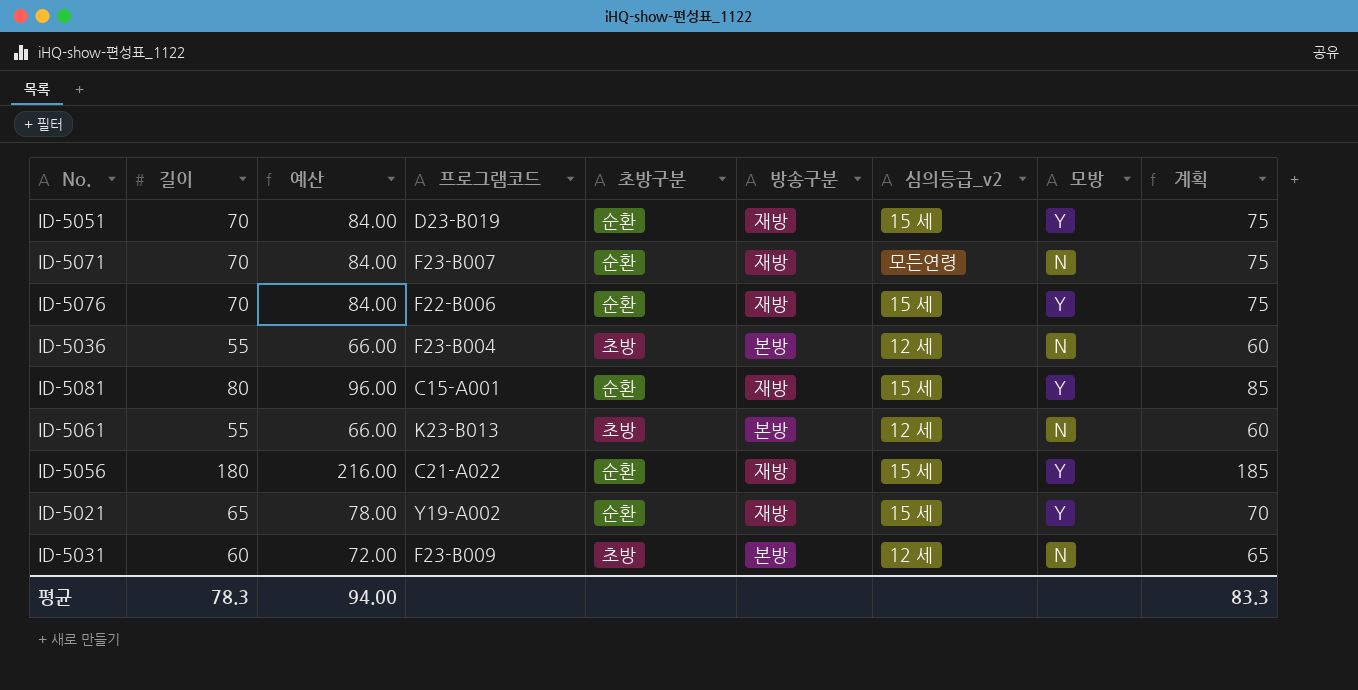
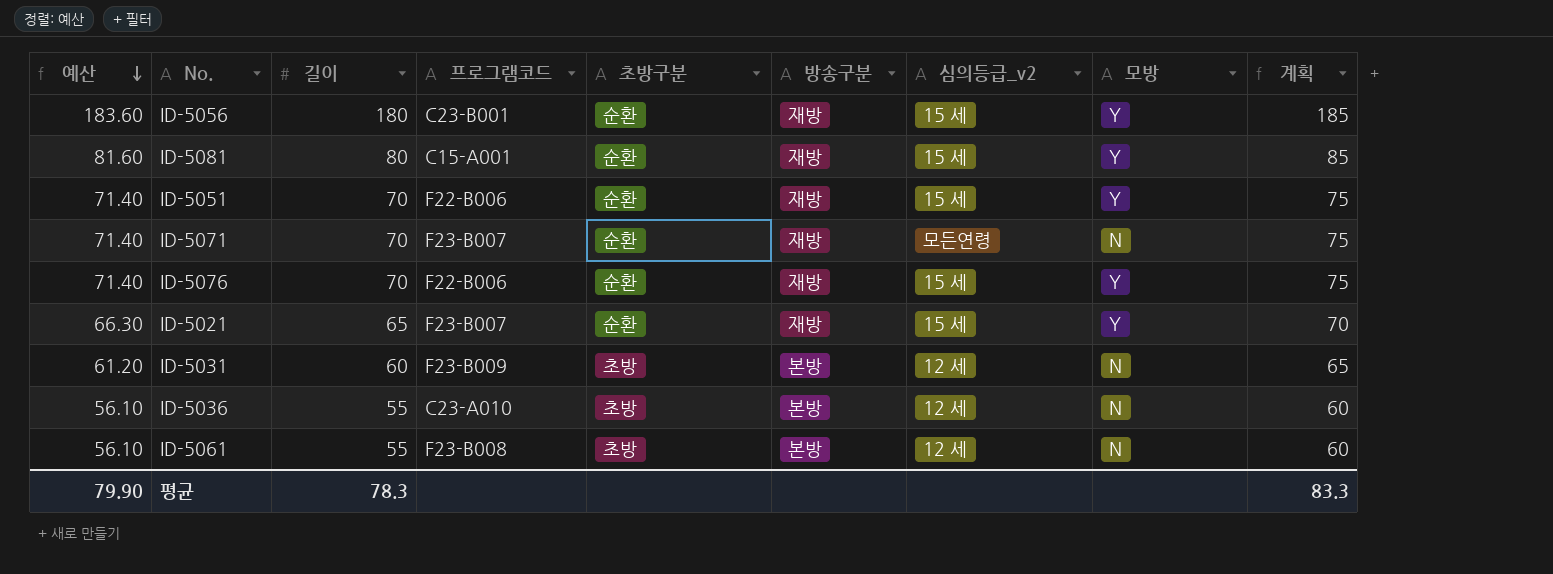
row order: none -> 예산 descending
column 예산 | formula: [길이] * 1.2 -> [길이] * 1.02
column 예산 | position: 3 -> 1
ID-5056 | 프로그램코드: C21-A022 -> C23-B001
ID-5051 | 프로그램코드: D23-B019 -> F22-B006
ID-5021 | 프로그램코드: Y19-A002 -> F23-B007
ID-5036 | 프로그램코드: F23-B004 -> C23-A010
ID-5061 | 프로그램코드: K23-B013 -> F23-B008
평균 | 예산: 94.00 -> 79.90

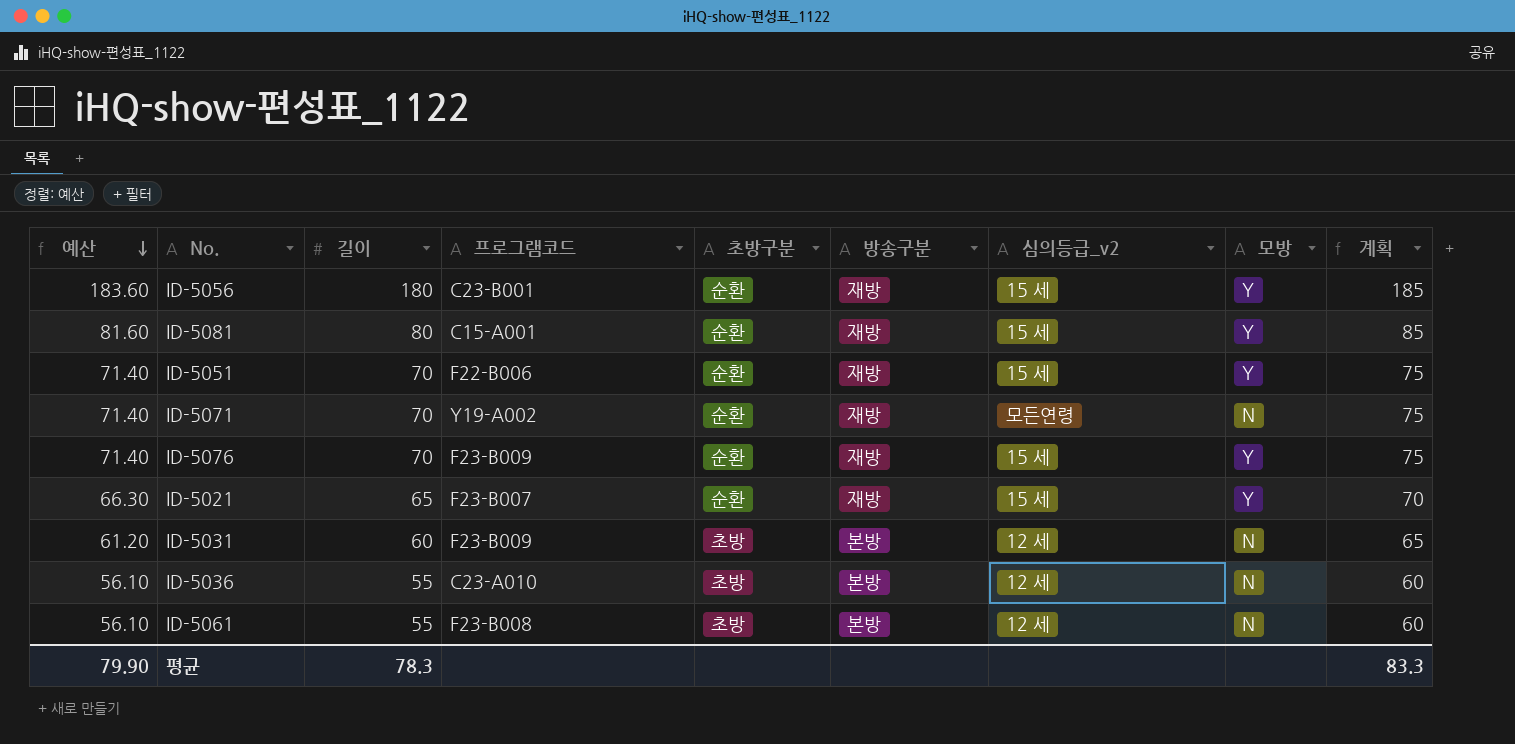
ID-5071 | 프로그램코드: F23-B007 -> Y19-A002
ID-5076 | 프로그램코드: F22-B006 -> F23-B009

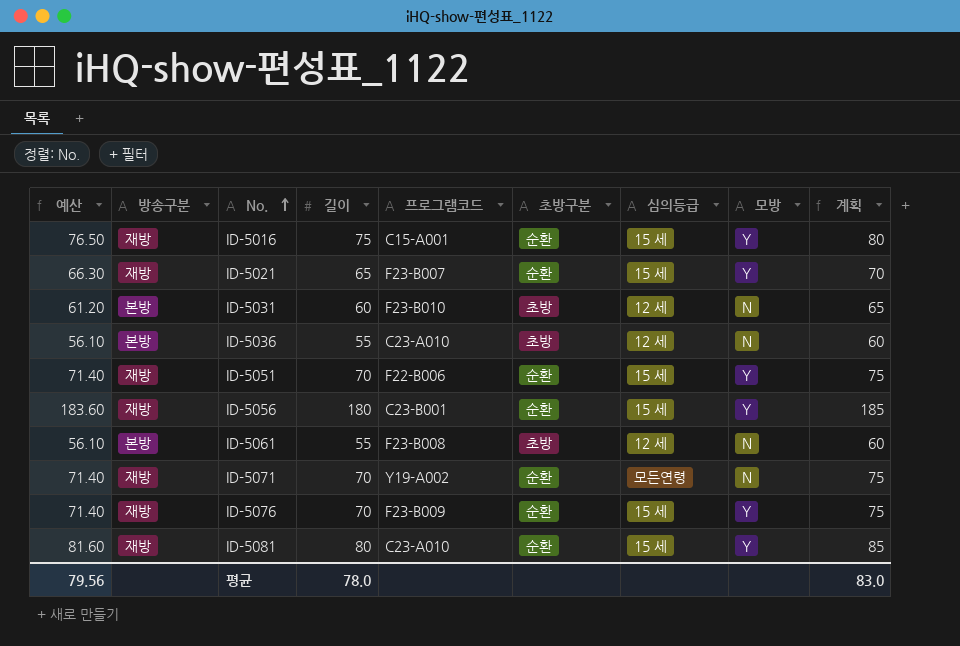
row order: 예산 descending -> No. ascending
column 방송구분 | position: 6 -> 2
column name: 심의등급_v2 -> 심의등급
row ID-5016: none -> 76.50 | 재방 | 75 | C15-A001 | 순환 | 15 세 | Y | 80
ID-5031 | 프로그램코드: F23-B009 -> F23-B010
ID-5081 | 프로그램코드: C15-A001 -> C23-A010
평균 | 예산: 79.90 -> 79.56
평균 | 길이: 78.3 -> 78.0
평균 | 계획: 83.3 -> 83.0

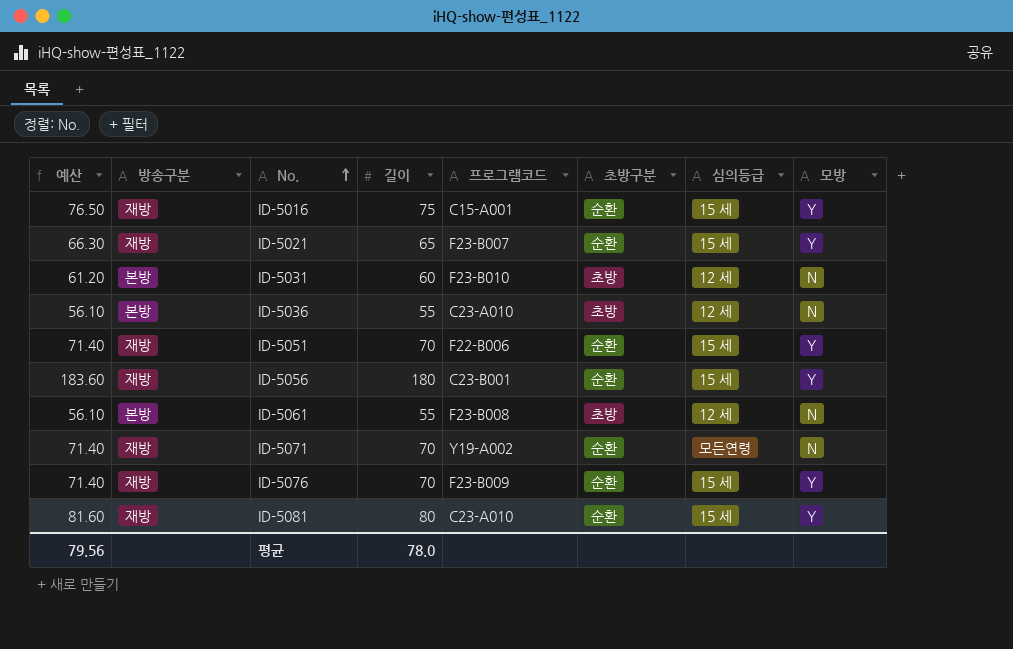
column 계획 | formula: [길이] + 5 -> none

